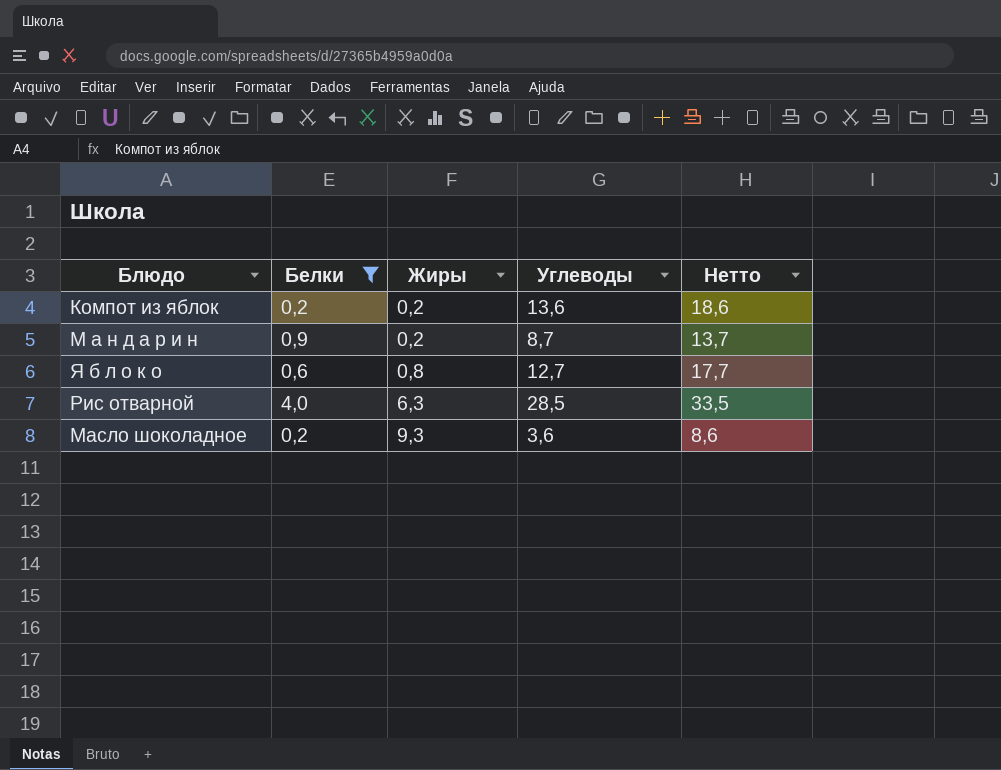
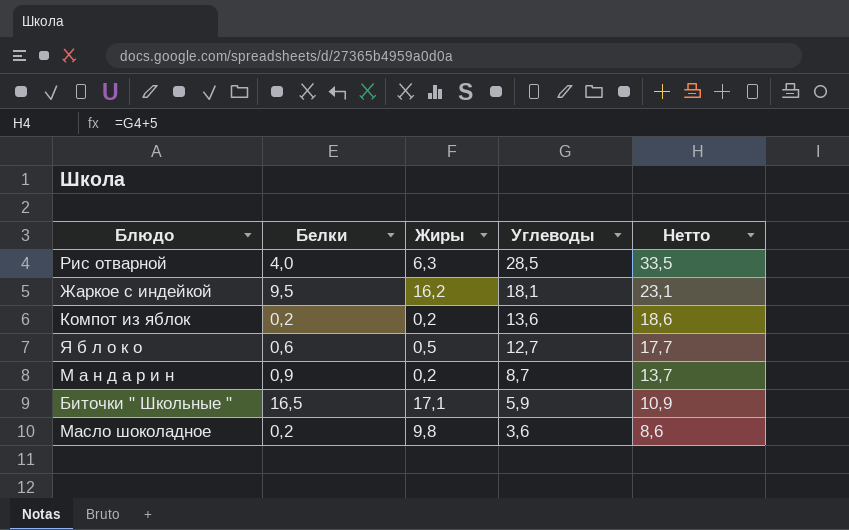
filter: Белки <= 4,0 -> none
row order: Жиры ascending -> Углеводы descending
Я б л о к о | Жиры: 0,8 -> 0,5
Масло шоколадное | Жиры: 9,3 -> 9,8

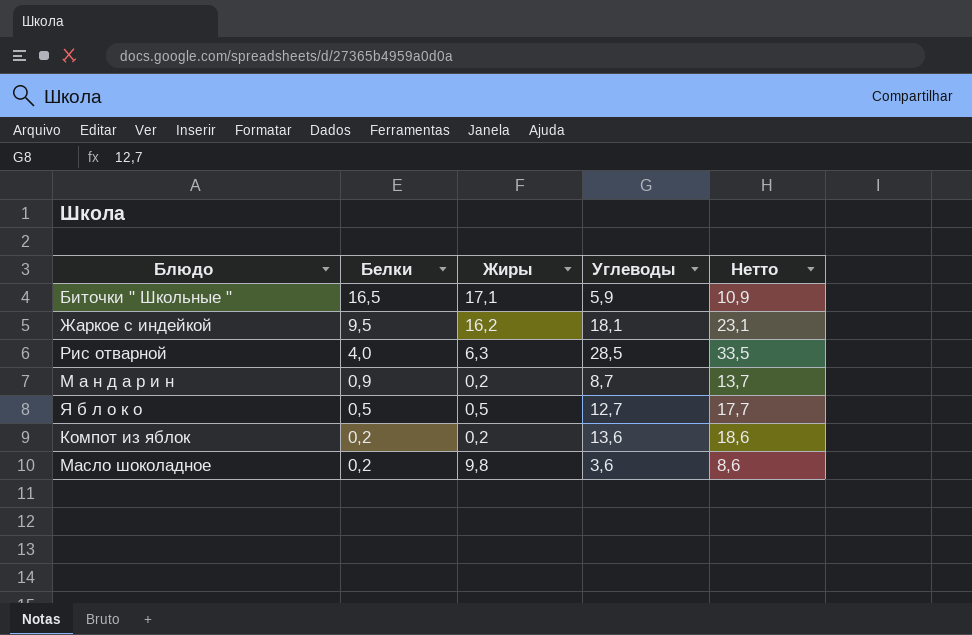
row order: Углеводы descending -> Белки descending
Я б л о к о | Белки: 0,6 -> 0,5

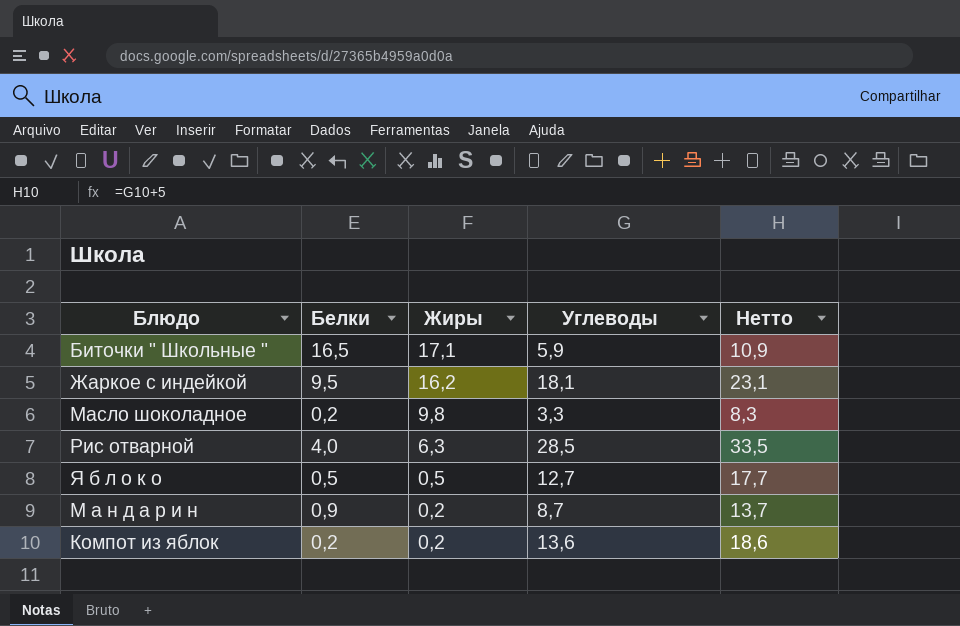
row order: Белки descending -> Жиры descending
Масло шоколадное | Углеводы: 3,6 -> 3,3
Масло шоколадное | Нетто: 8,6 -> 8,3

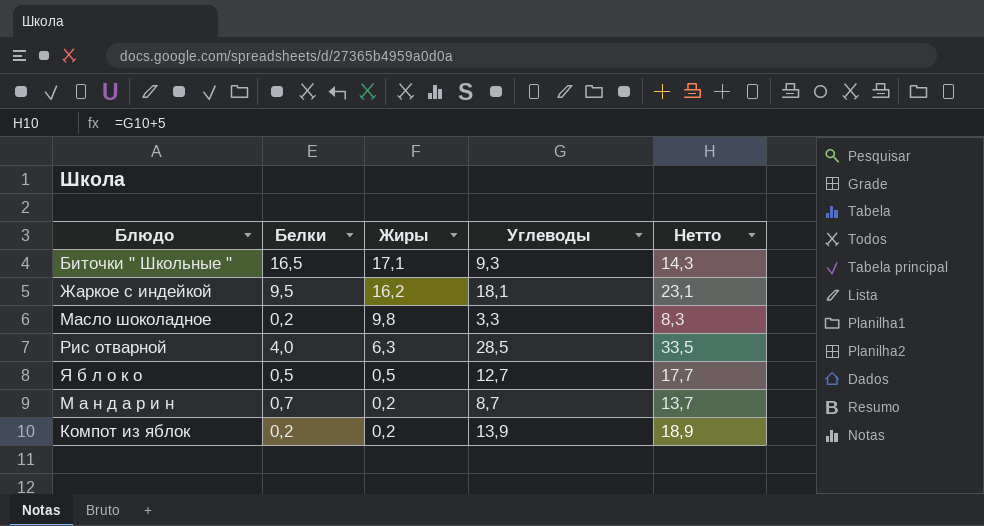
Биточки " Школьные " | Углеводы: 5,9 -> 9,3
Биточки " Школьные " | Нетто: 10,9 -> 14,3
М а н д а р и н | Белки: 0,9 -> 0,7
Компот из яблок | Углеводы: 13,6 -> 13,9
Компот из яблок | Нетто: 18,6 -> 18,9

